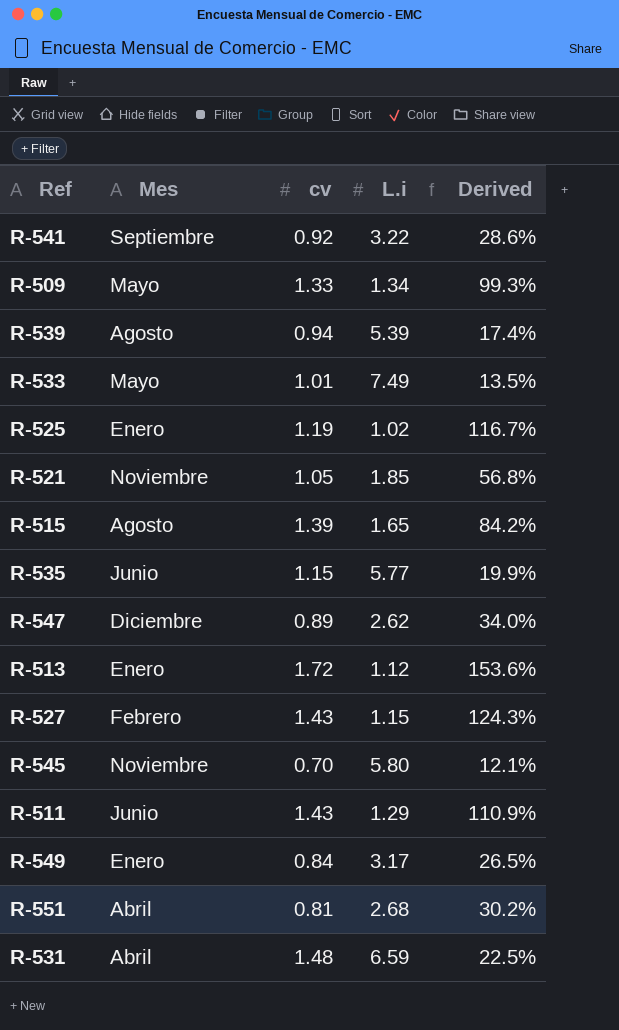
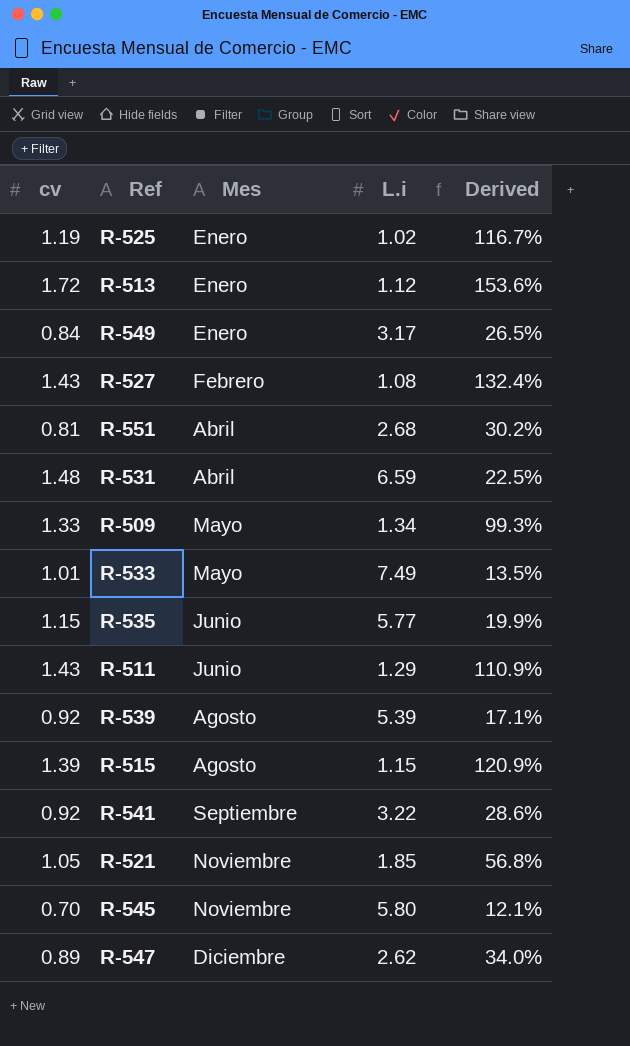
row order: none -> Mes ascending
column cv | position: 3 -> 1
R-527 | L.i: 1.15 -> 1.08
R-527 | Derived: 124.3% -> 132.4%
R-539 | cv: 0.94 -> 0.92
R-539 | Derived: 17.4% -> 17.1%
R-515 | L.i: 1.65 -> 1.15
R-515 | Derived: 84.2% -> 120.9%

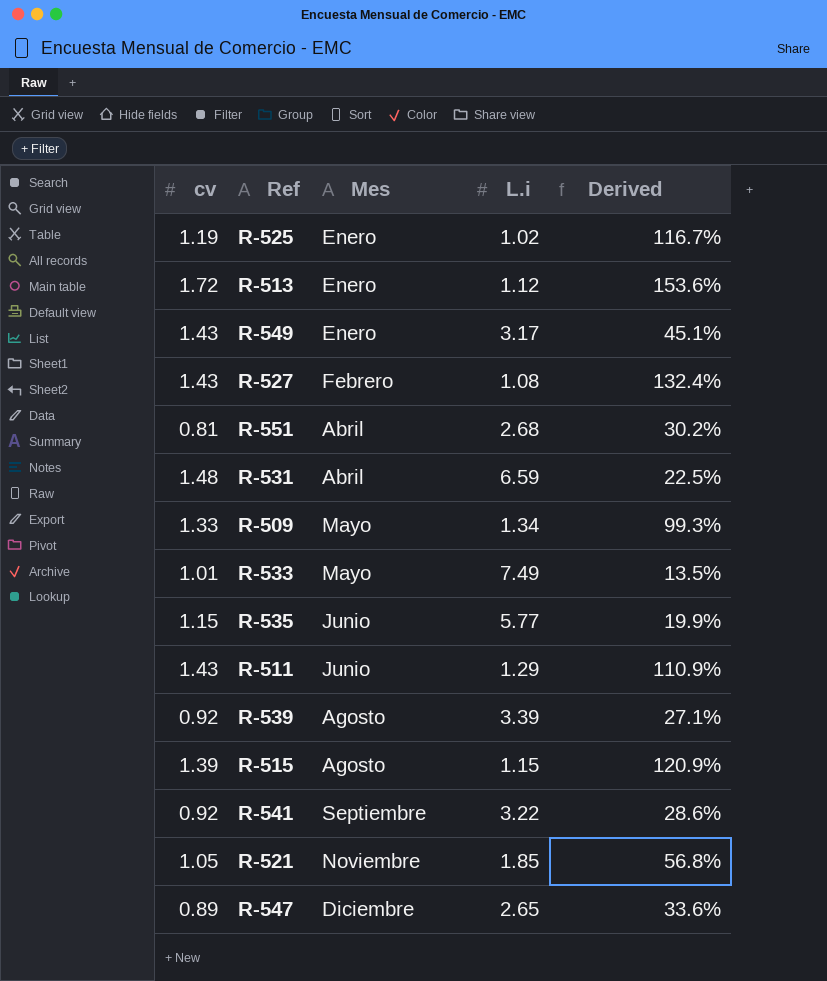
row R-545: 0.70 | Noviembre | 5.80 | 12.1% -> none
R-549 | cv: 0.84 -> 1.43
R-549 | Derived: 26.5% -> 45.1%
R-539 | L.i: 5.39 -> 3.39
R-539 | Derived: 17.1% -> 27.1%
R-547 | L.i: 2.62 -> 2.65
R-547 | Derived: 34.0% -> 33.6%

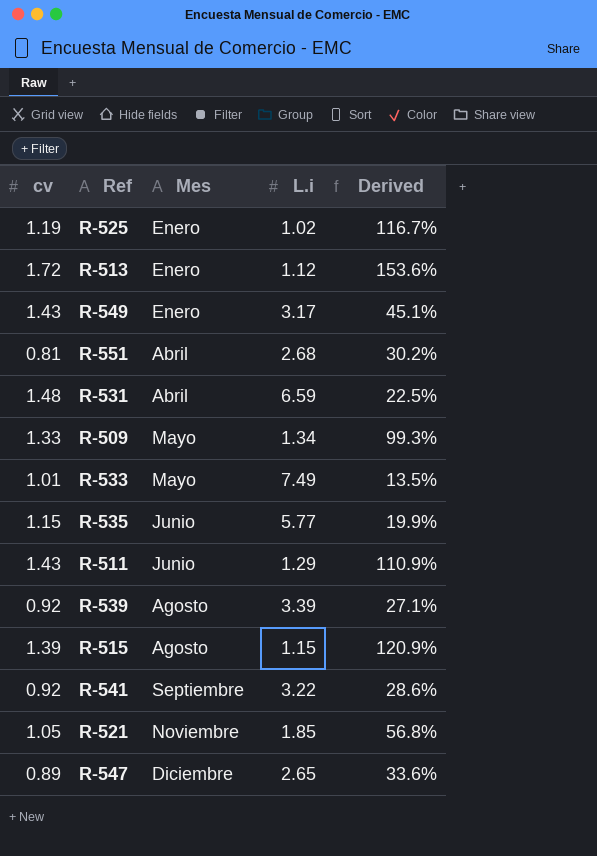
row R-527: 1.43 | Febrero | 1.08 | 132.4% -> none

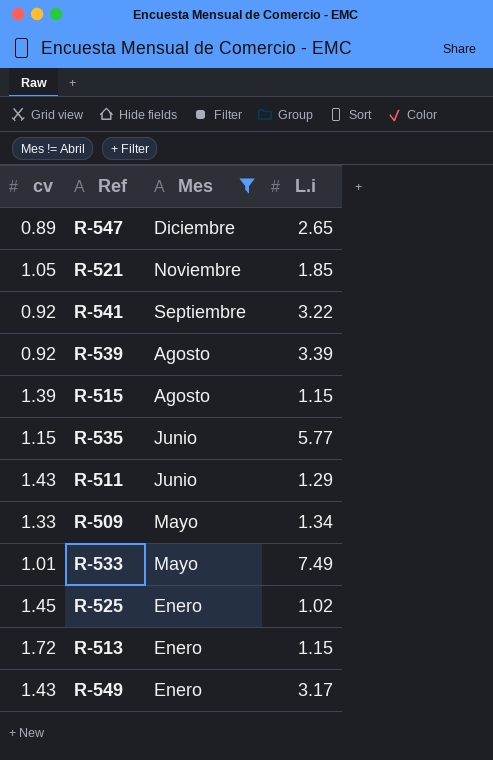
filter: none -> Mes != Abril
row order: Mes ascending -> Mes descending
column Derived | formula: [cv] / [L.i] -> none
R-525 | cv: 1.19 -> 1.45
R-513 | L.i: 1.12 -> 1.15

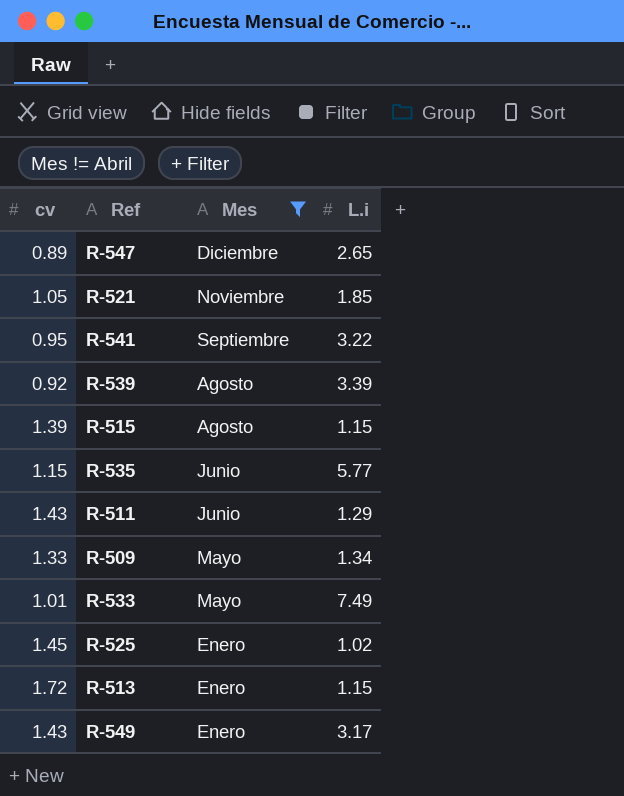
R-541 | cv: 0.92 -> 0.95

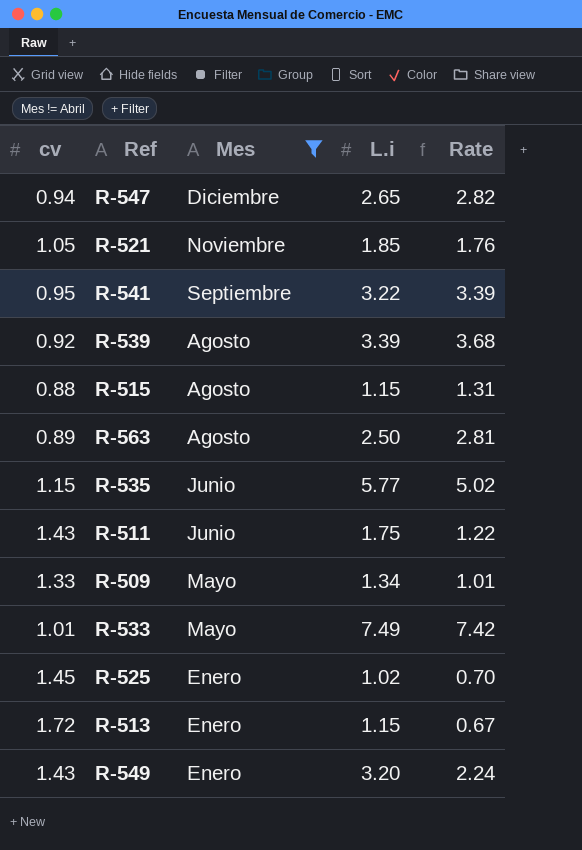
column Rate | formula: none -> [L.i] / [cv]
R-547 | cv: 0.89 -> 0.94
R-515 | cv: 1.39 -> 0.88
row R-563: none -> 0.89 | Agosto | 2.50 | 2.81
R-511 | L.i: 1.29 -> 1.75
R-549 | L.i: 3.17 -> 3.20

